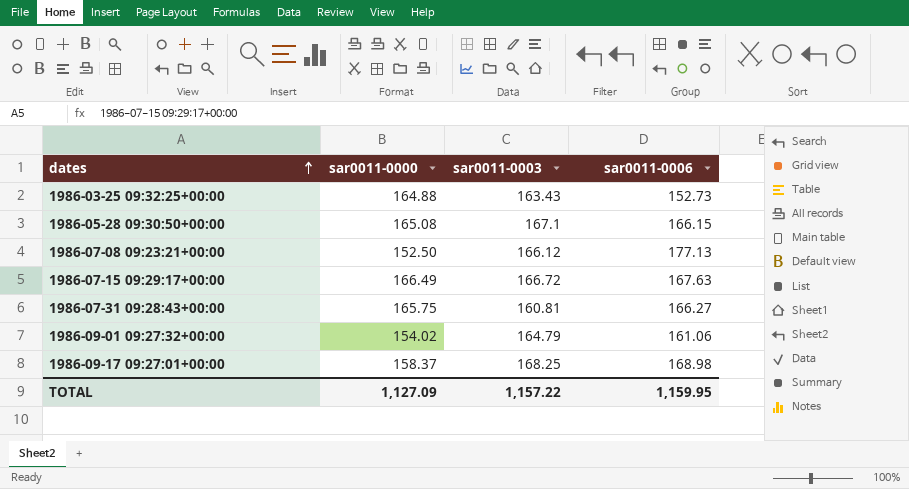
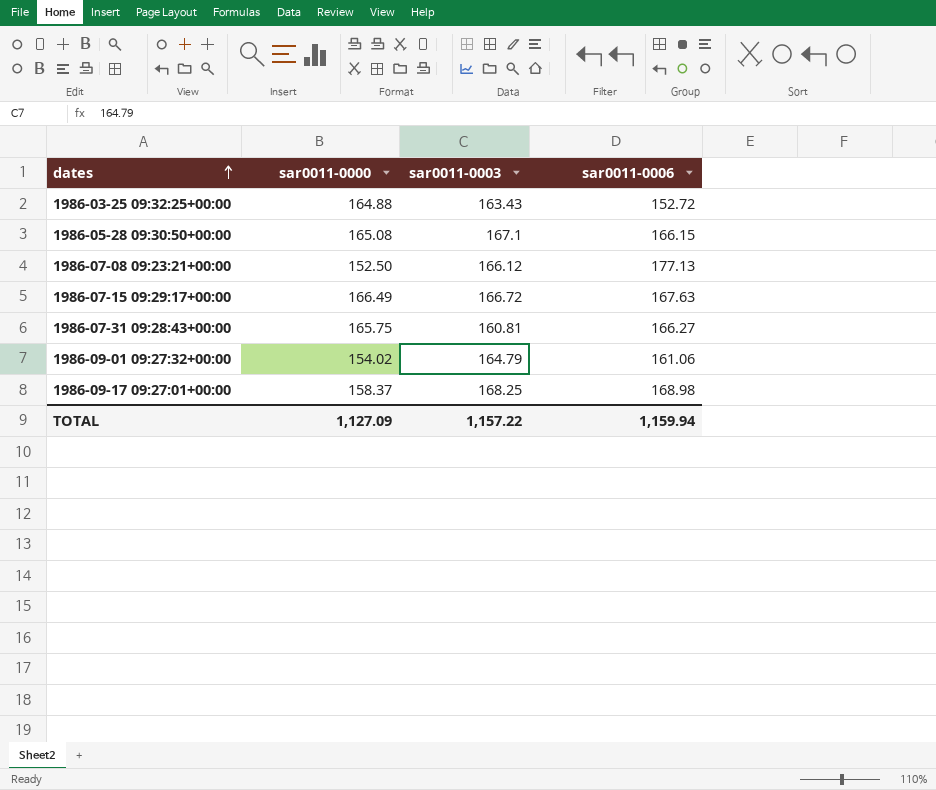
1986-03-25 09:32:25+00:00 | sar0011-0006: 152.73 -> 152.72
TOTAL | sar0011-0006: 1,159.95 -> 1,159.94

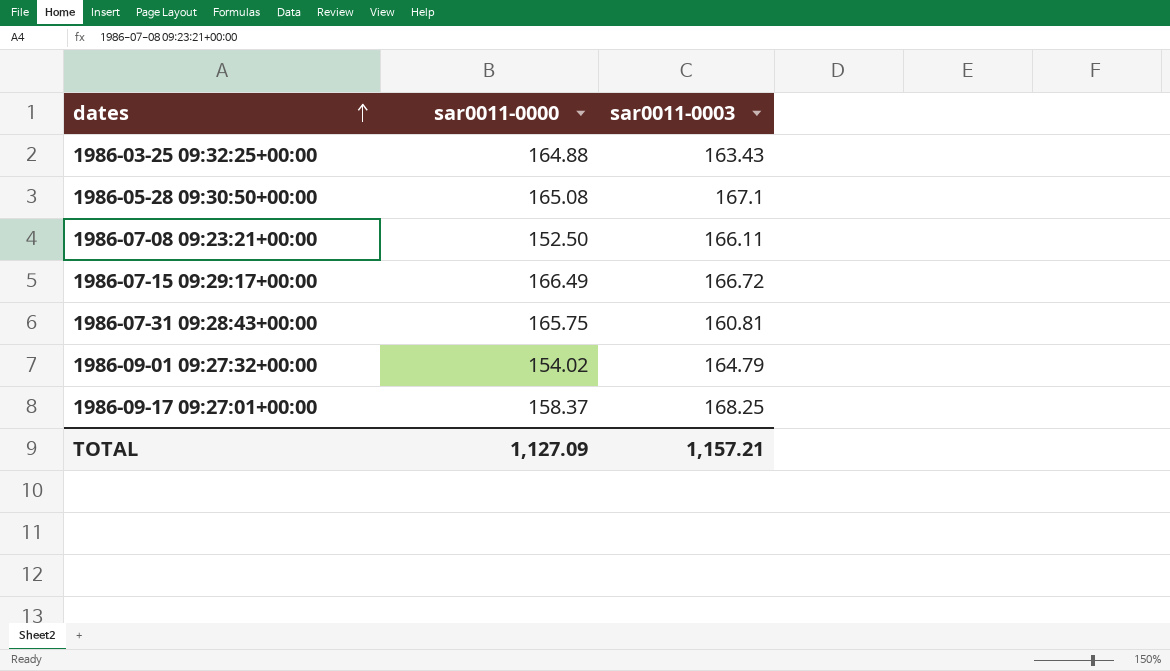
column sar0011-0006 | position: 4 -> none
1986-07-08 09:23:21+00:00 | sar0011-0003: 166.12 -> 166.11
TOTAL | sar0011-0003: 1,157.22 -> 1,157.21

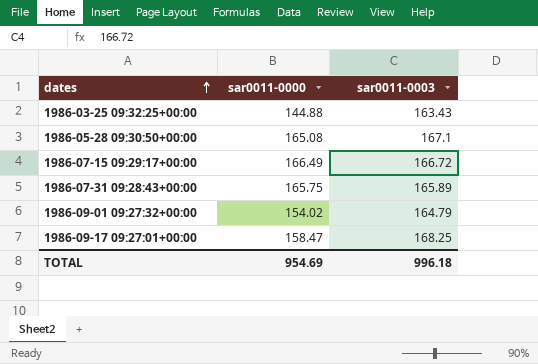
row 1986-07-08 09:23:21+00:00: 152.50 | 166.11 -> none
1986-03-25 09:32:25+00:00 | sar0011-0000: 164.88 -> 144.88
1986-07-31 09:28:43+00:00 | sar0011-0003: 160.81 -> 165.89
1986-09-17 09:27:01+00:00 | sar0011-0000: 158.37 -> 158.47
TOTAL | sar0011-0000: 1,127.09 -> 954.69
TOTAL | sar0011-0003: 1,157.21 -> 996.18

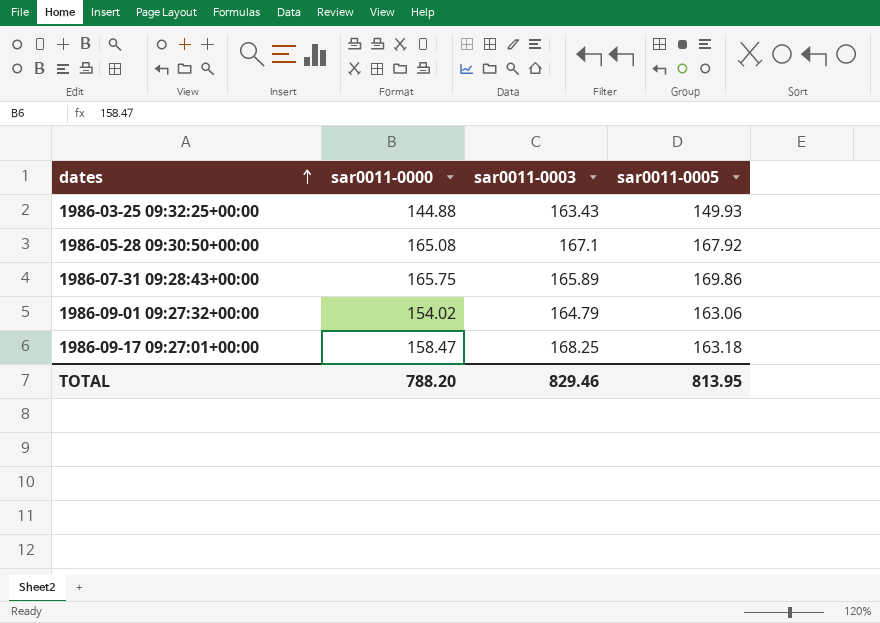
column sar0011-0005 | position: none -> 4
row 1986-07-15 09:29:17+00:00: 166.49 | 166.72 -> none
TOTAL | sar0011-0000: 954.69 -> 788.20
TOTAL | sar0011-0003: 996.18 -> 829.46

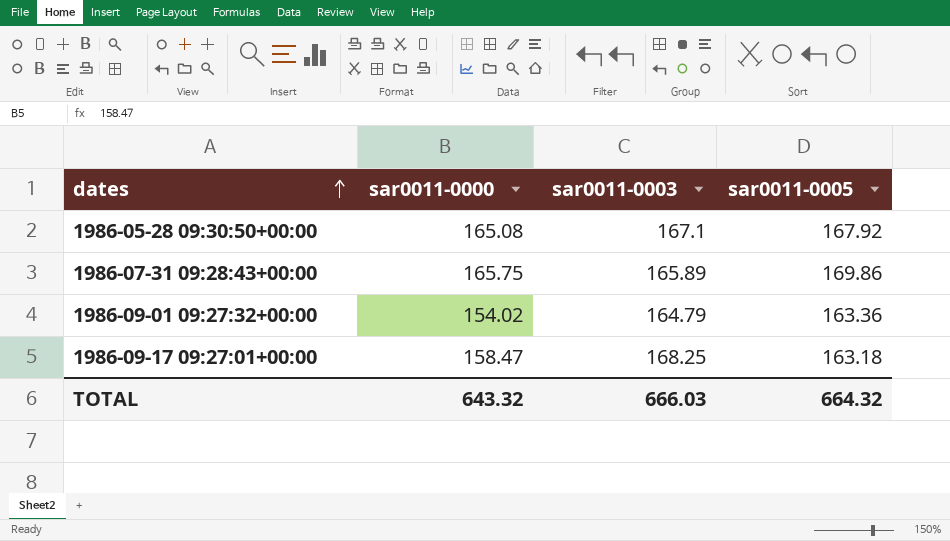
row 1986-03-25 09:32:25+00:00: 144.88 | 163.43 | 149.93 -> none
1986-09-01 09:27:32+00:00 | sar0011-0005: 163.06 -> 163.36
TOTAL | sar0011-0000: 788.20 -> 643.32
TOTAL | sar0011-0003: 829.46 -> 666.03
TOTAL | sar0011-0005: 813.95 -> 664.32

